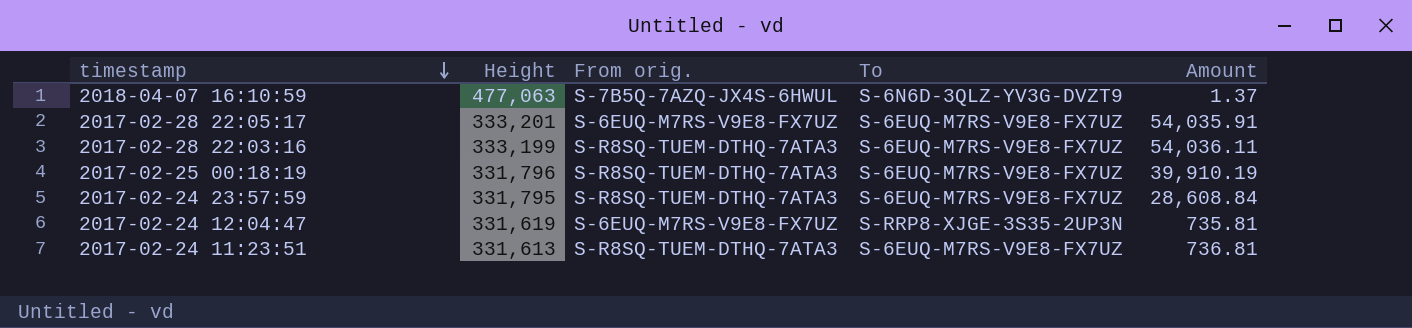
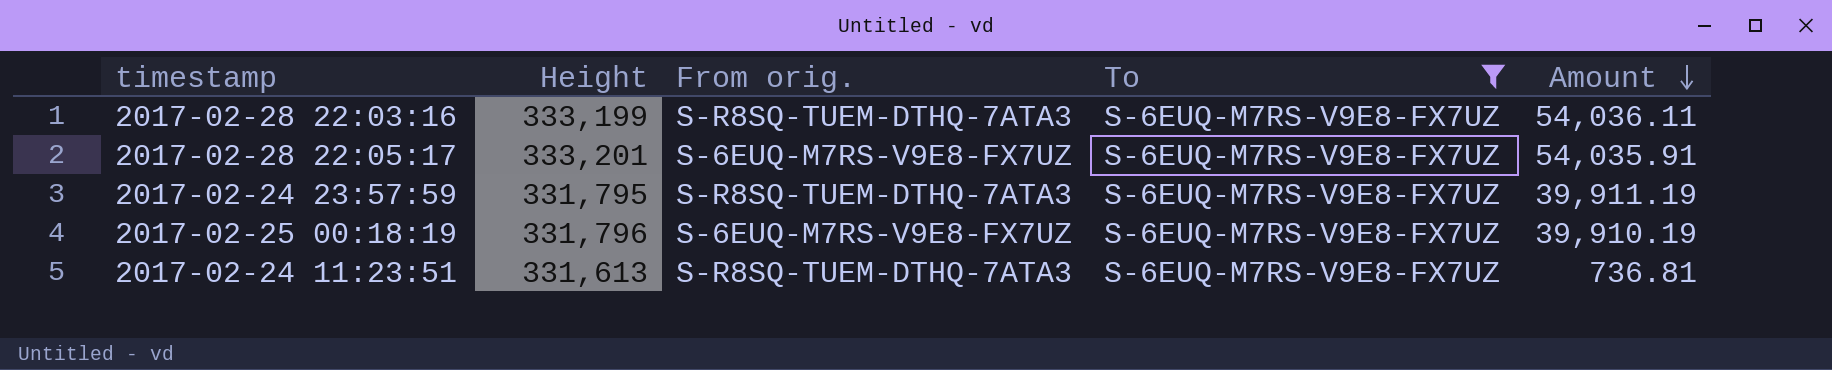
filter: none -> To = S-6EUQ-M7RS-V9E8-FX7UZ
row order: timestamp descending -> Amount descending
2017-02-24 23:57:59 | Amount: 28,608.84 -> 39,911.19
2017-02-25 00:18:19 | From orig.: S-R8SQ-TUEM-DTHQ-7ATA3 -> S-6EUQ-M7RS-V9E8-FX7UZ

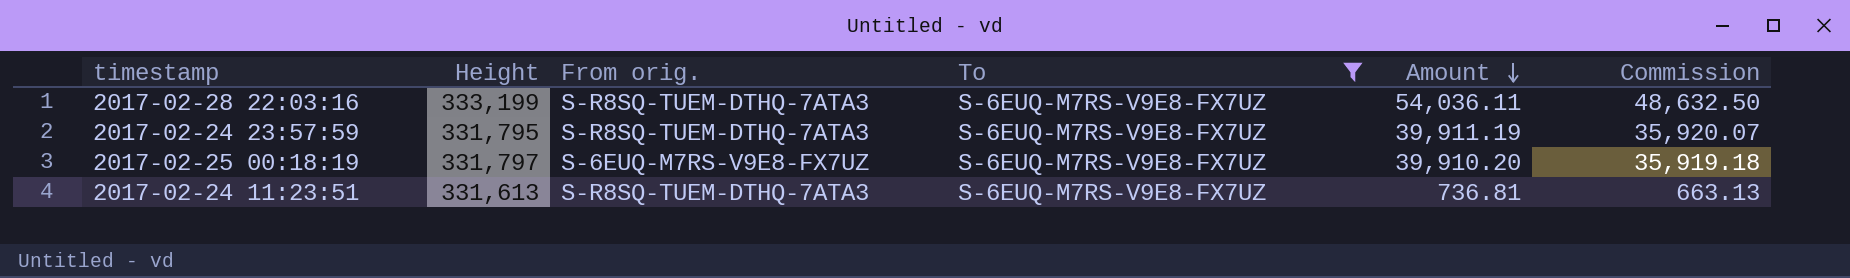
column Commission | formula: none -> [Amount] * 0.9
row 2017-02-28 22:05:17: 333,201 | S-6EUQ-M7RS-V9E8-FX7UZ | S-6EUQ-M7RS-V9E8-FX7UZ | 54,035.91 -> none
2017-02-25 00:18:19 | Height: 331,796 -> 331,797
2017-02-25 00:18:19 | Amount: 39,910.19 -> 39,910.20

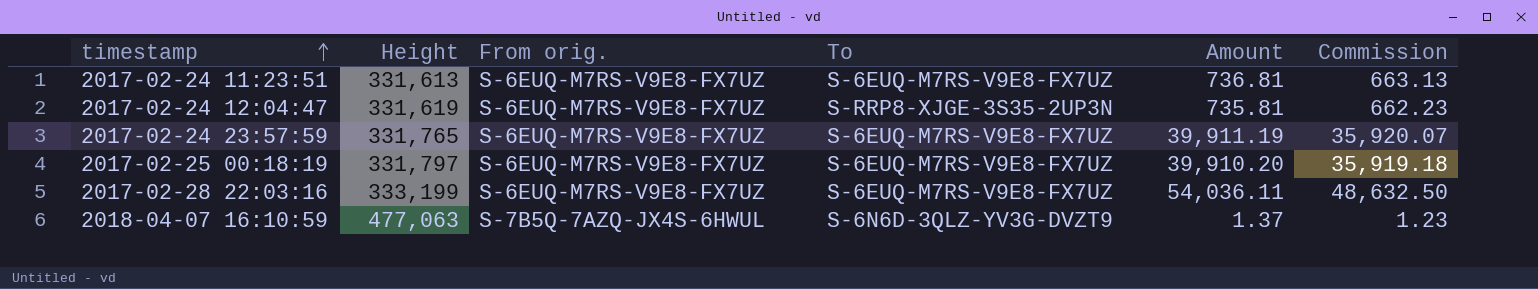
filter: To = S-6EUQ-M7RS-V9E8-FX7UZ -> none
row order: Amount descending -> timestamp ascending
2017-02-24 11:23:51 | From orig.: S-R8SQ-TUEM-DTHQ-7ATA3 -> S-6EUQ-M7RS-V9E8-FX7UZ
2017-02-24 23:57:59 | Height: 331,795 -> 331,765
2017-02-24 23:57:59 | From orig.: S-R8SQ-TUEM-DTHQ-7ATA3 -> S-6EUQ-M7RS-V9E8-FX7UZ
2017-02-28 22:03:16 | From orig.: S-R8SQ-TUEM-DTHQ-7ATA3 -> S-6EUQ-M7RS-V9E8-FX7UZ

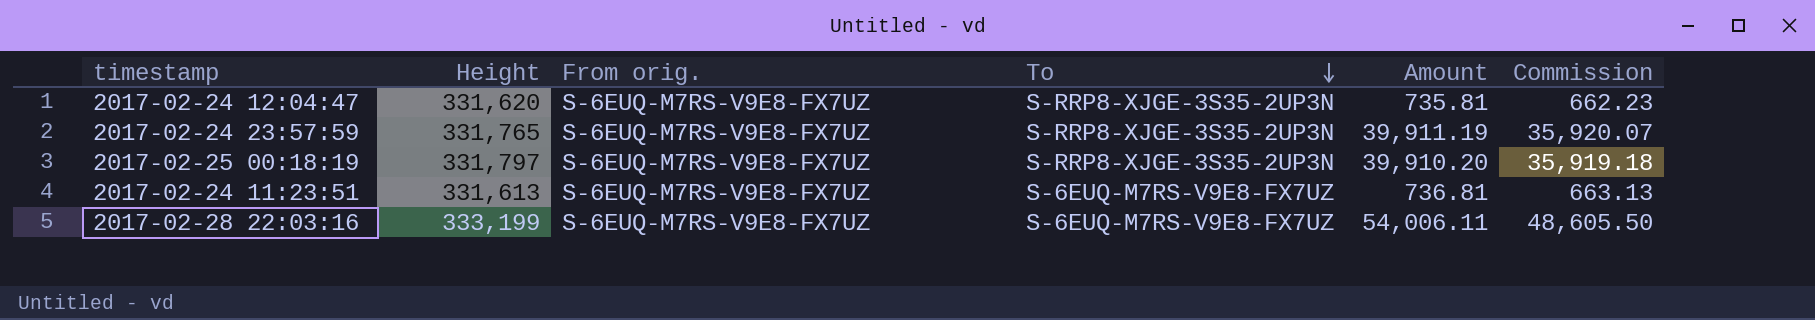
row order: timestamp ascending -> To descending
row 2018-04-07 16:10:59: 477,063 | S-7B5Q-7AZQ-JX4S-6HWUL | S-6N6D-3QLZ-YV3G-DVZT9 | 1.37 | 1.23 -> none
2017-02-24 12:04:47 | Height: 331,619 -> 331,620
2017-02-24 23:57:59 | To: S-6EUQ-M7RS-V9E8-FX7UZ -> S-RRP8-XJGE-3S35-2UP3N
2017-02-25 00:18:19 | To: S-6EUQ-M7RS-V9E8-FX7UZ -> S-RRP8-XJGE-3S35-2UP3N
2017-02-28 22:03:16 | Amount: 54,036.11 -> 54,006.11
2017-02-28 22:03:16 | Commission: 48,632.50 -> 48,605.50

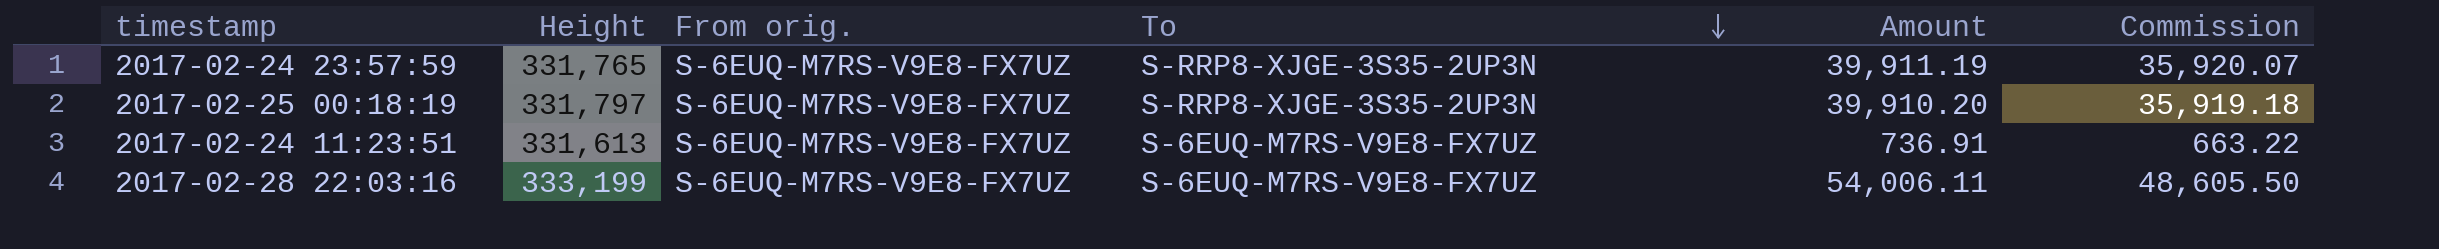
row 2017-02-24 12:04:47: 331,620 | S-6EUQ-M7RS-V9E8-FX7UZ | S-RRP8-XJGE-3S35-2UP3N | 735.81 | 662.23 -> none
2017-02-24 11:23:51 | Amount: 736.81 -> 736.91
2017-02-24 11:23:51 | Commission: 663.13 -> 663.22

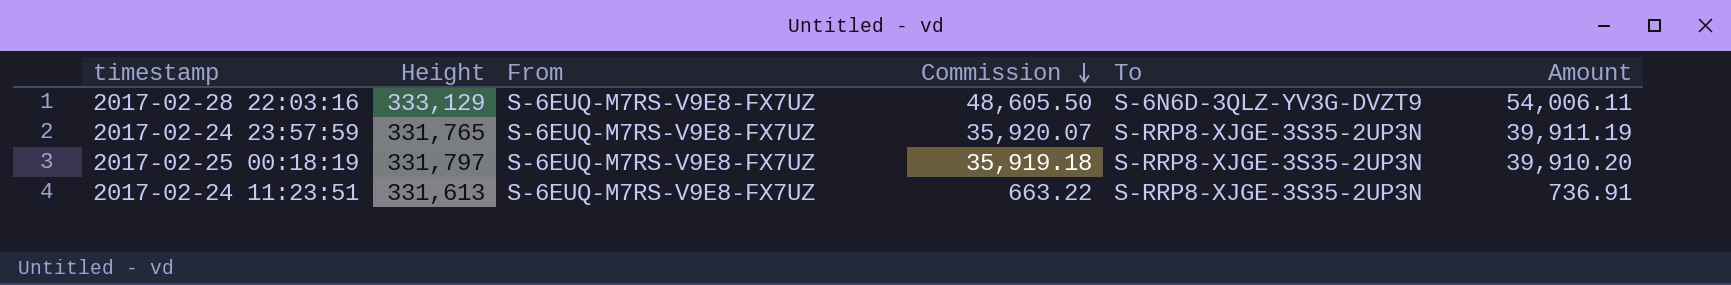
row order: To descending -> Commission descending
column name: From orig. -> From
column Commission | position: 6 -> 4
2017-02-28 22:03:16 | Height: 333,199 -> 333,129
2017-02-28 22:03:16 | To: S-6EUQ-M7RS-V9E8-FX7UZ -> S-6N6D-3QLZ-YV3G-DVZT9
2017-02-24 11:23:51 | To: S-6EUQ-M7RS-V9E8-FX7UZ -> S-RRP8-XJGE-3S35-2UP3N

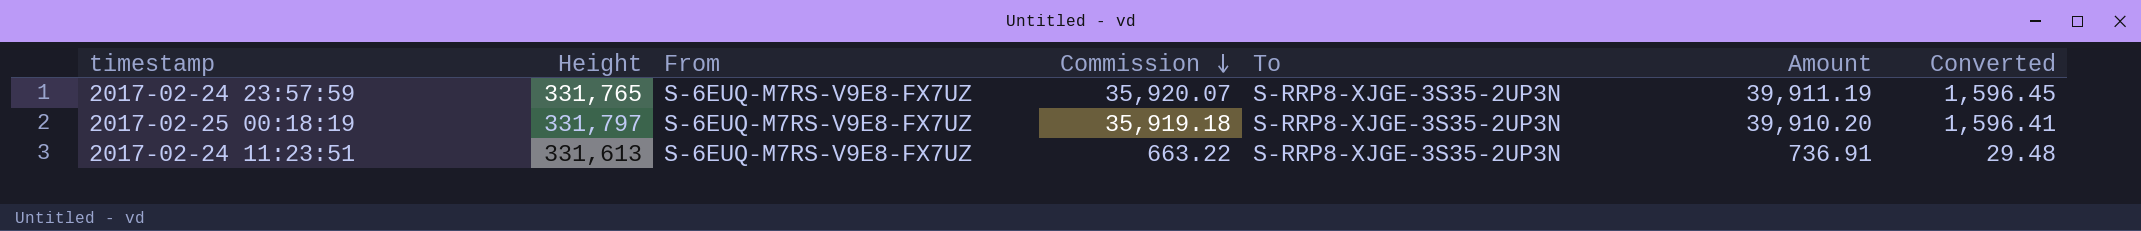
column Converted | formula: none -> [Amount] * 0.04
row 2017-02-28 22:03:16: 333,129 | S-6EUQ-M7RS-V9E8-FX7UZ | 48,605.50 | S-6N6D-3QLZ-YV3G-DVZT9 | 54,006.11 -> none

